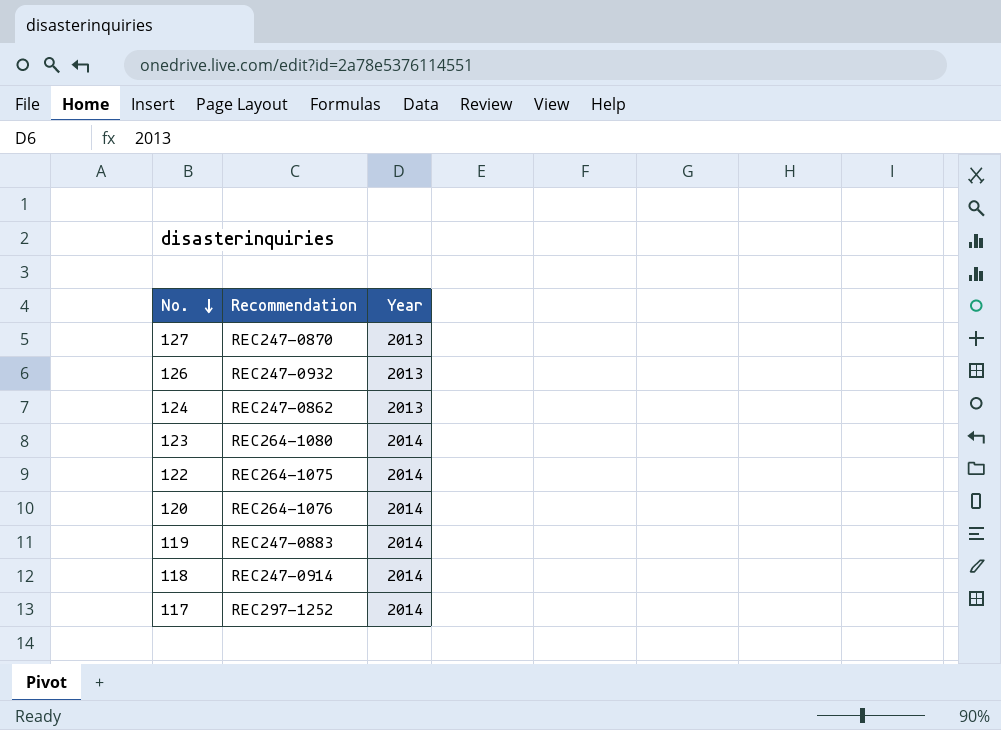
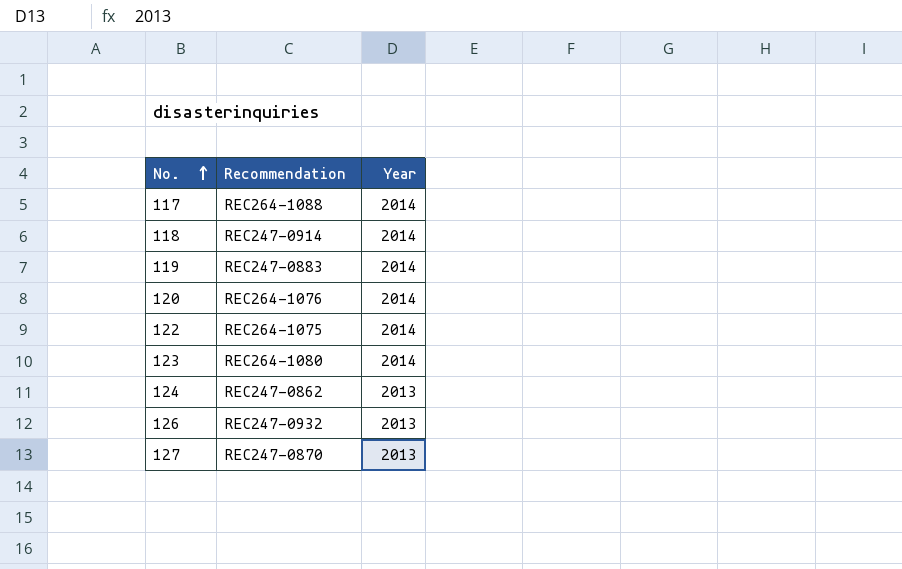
row order: No. descending -> No. ascending
117 | Recommendation: REC297-1252 -> REC264-1088

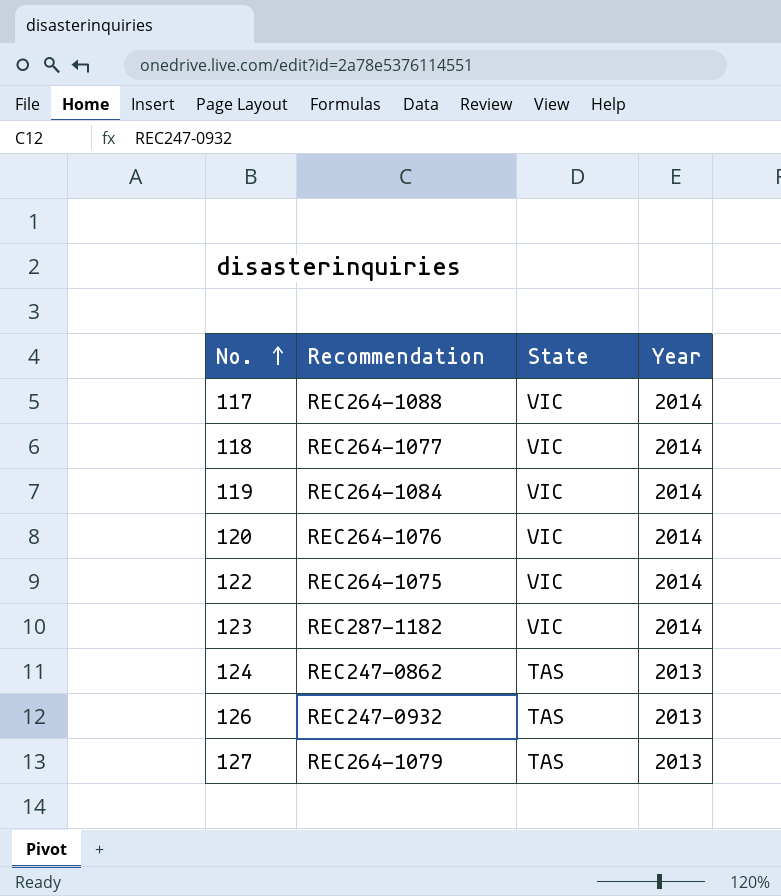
column State | position: none -> 3
118 | Recommendation: REC247-0914 -> REC264-1077
119 | Recommendation: REC247-0883 -> REC264-1084
123 | Recommendation: REC264-1080 -> REC287-1182
127 | Recommendation: REC247-0870 -> REC264-1079

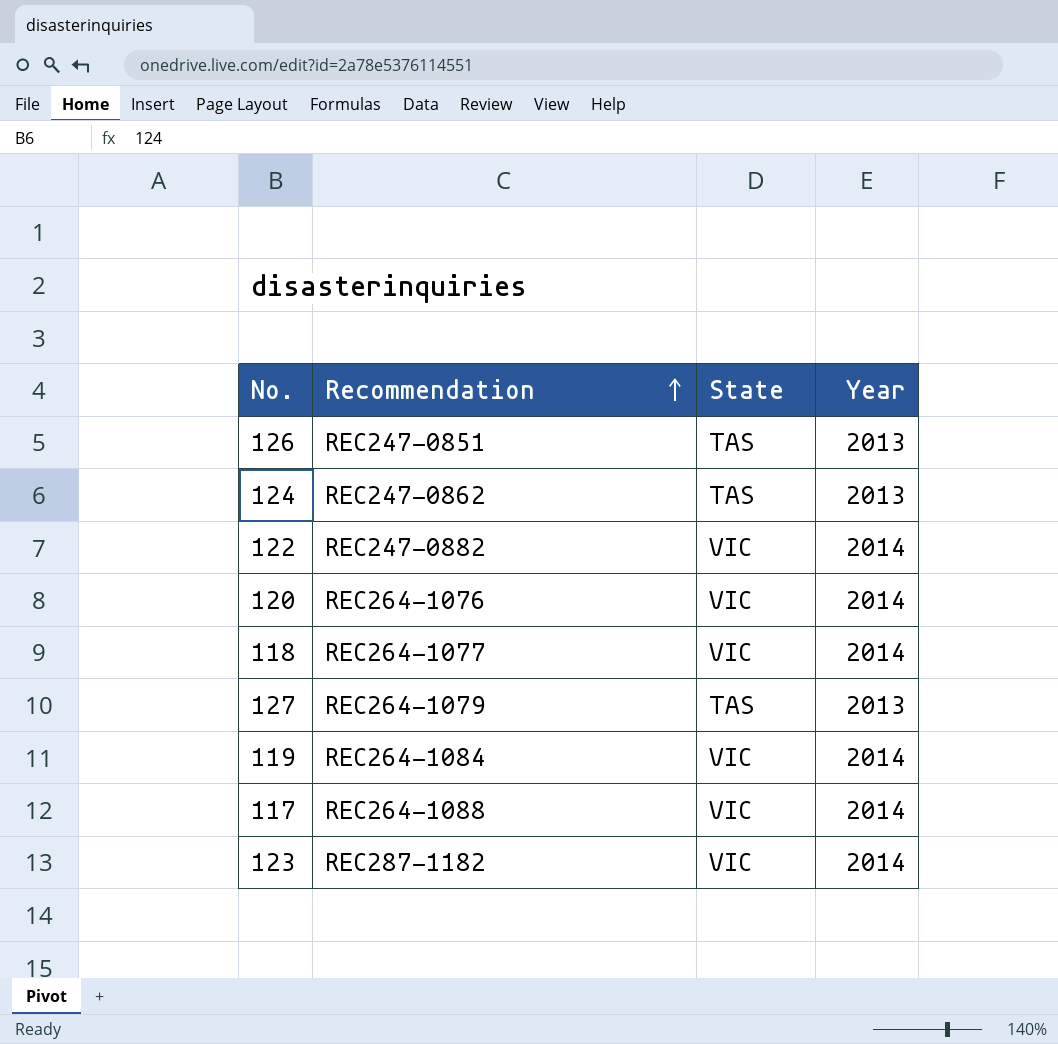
row order: No. ascending -> Recommendation ascending
126 | Recommendation: REC247-0932 -> REC247-0851
122 | Recommendation: REC264-1075 -> REC247-0882

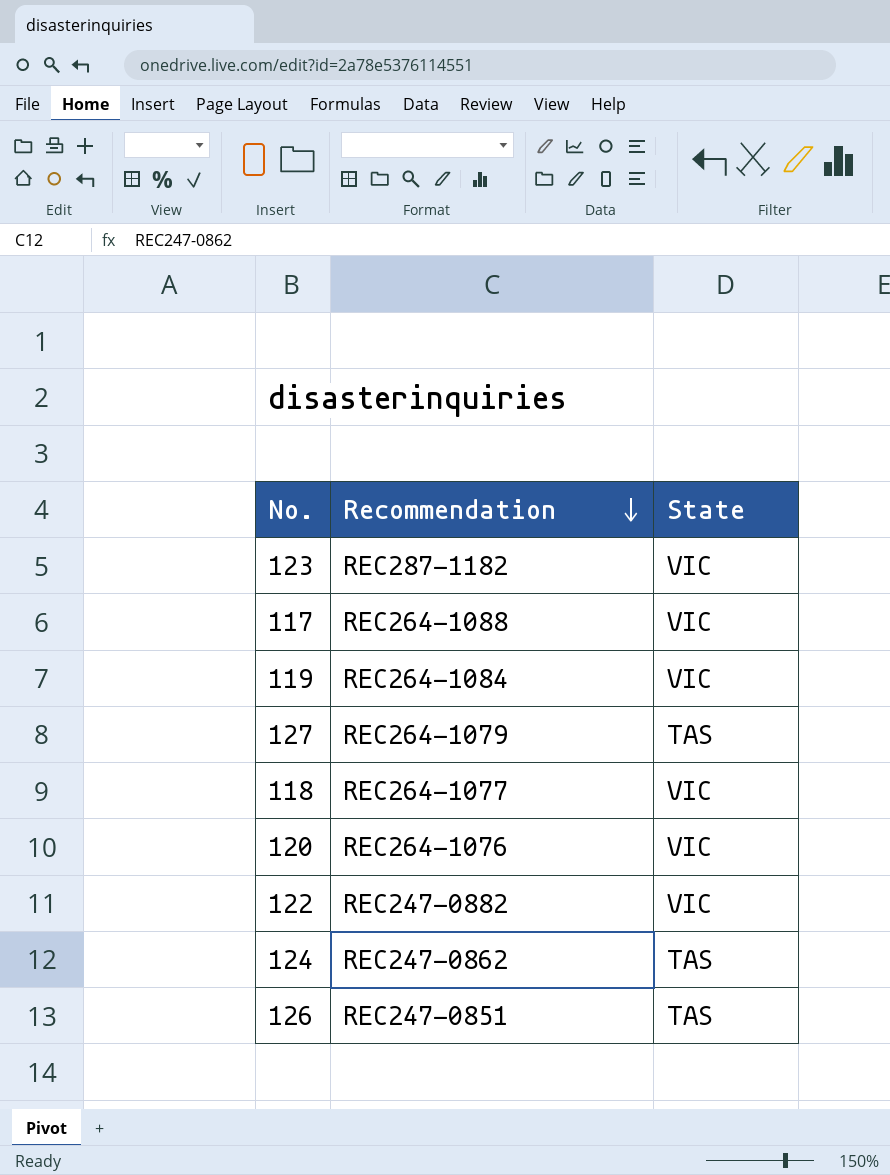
row order: Recommendation ascending -> Recommendation descending
column Year | position: 4 -> none

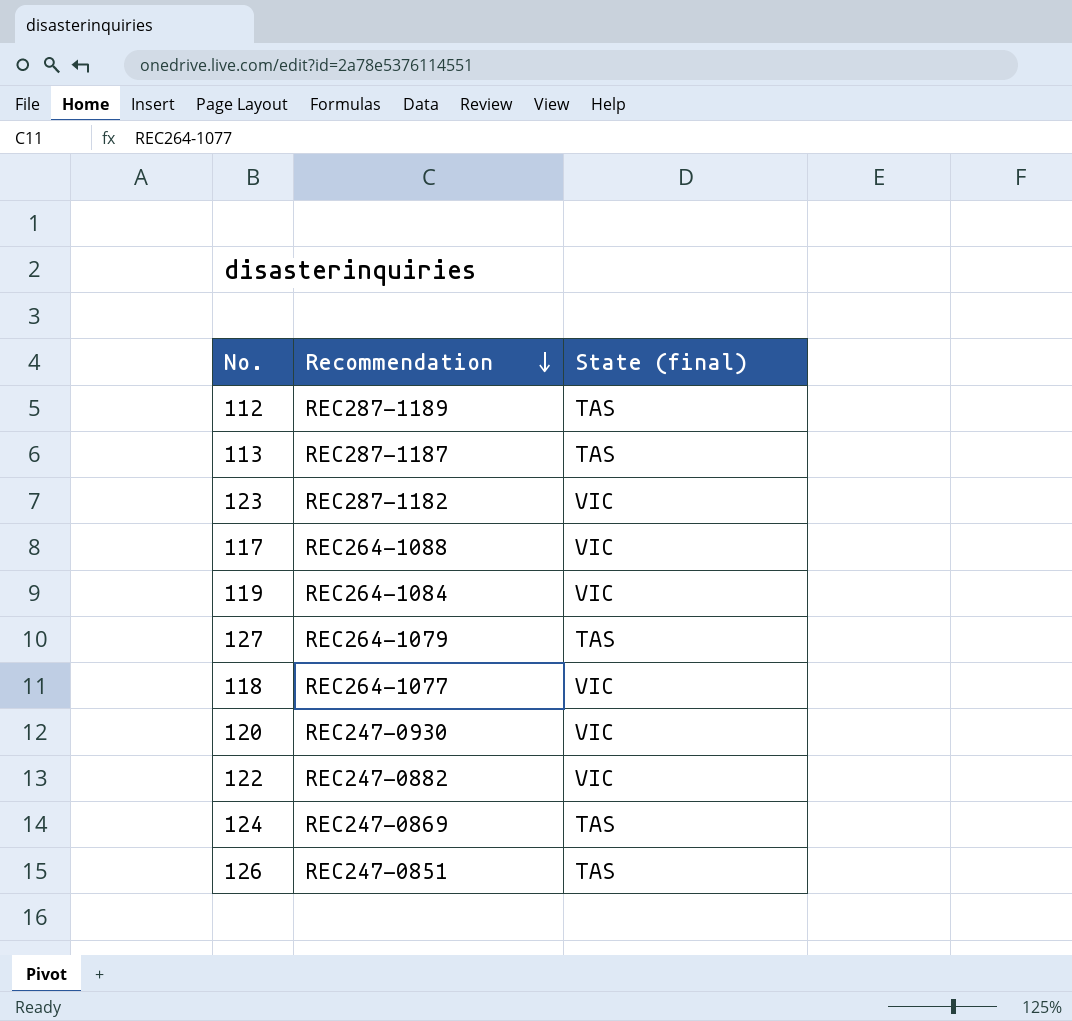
column name: State -> State (final)
row 112: none -> REC287-1189 | TAS
row 113: none -> REC287-1187 | TAS
120 | Recommendation: REC264-1076 -> REC247-0930
124 | Recommendation: REC247-0862 -> REC247-0869

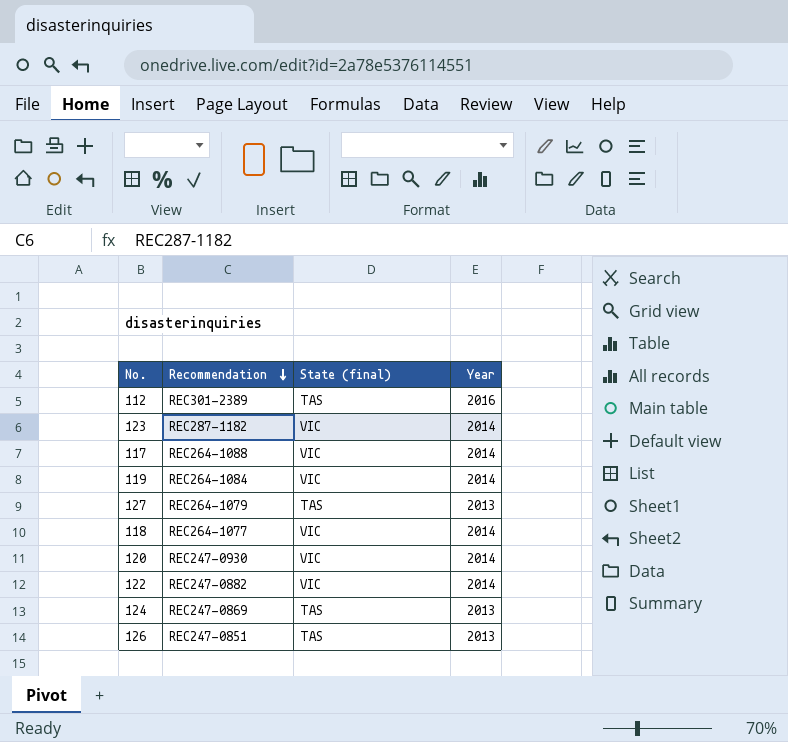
column Year | position: none -> 4
row 113: REC287-1187 | TAS -> none
112 | Recommendation: REC287-1189 -> REC301-2389

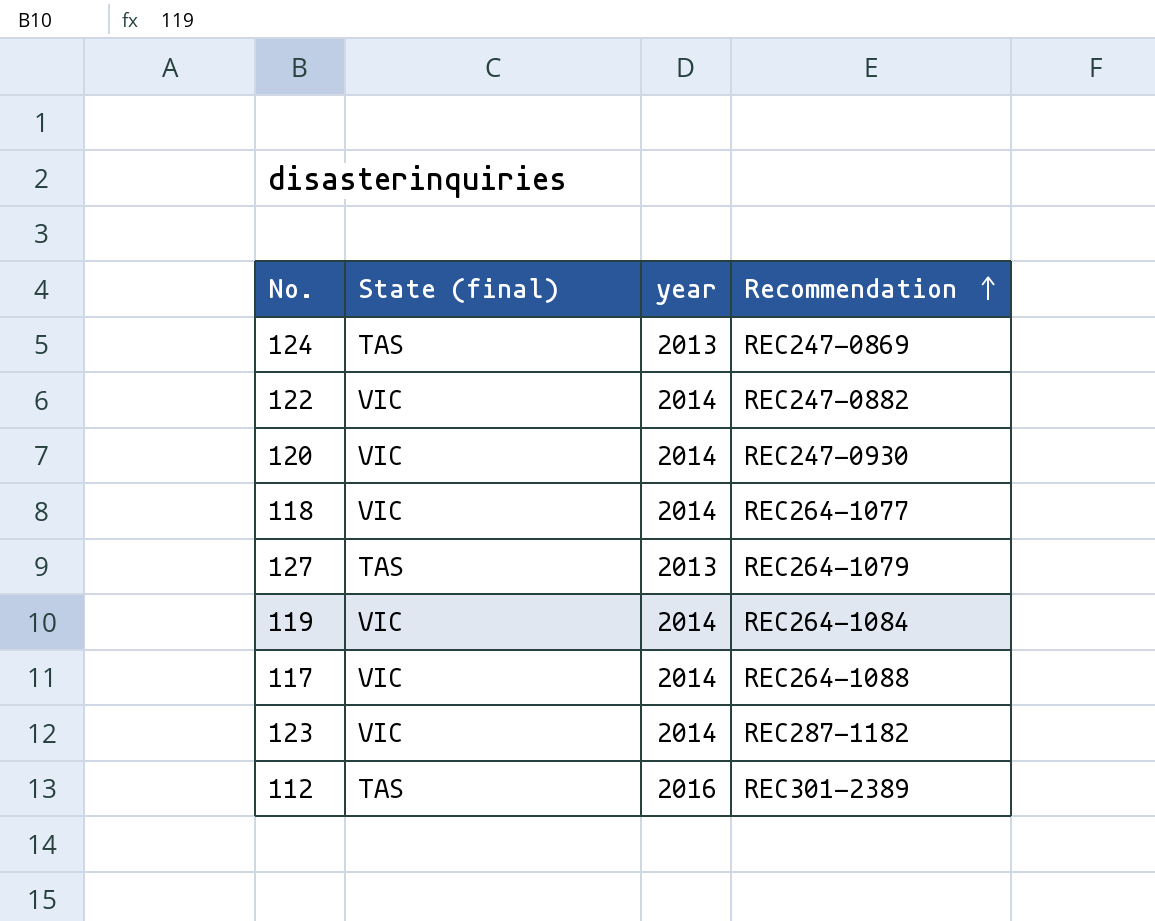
row order: Recommendation descending -> Recommendation ascending
column name: Year -> year
column Recommendation | position: 2 -> 4
row 126: REC247-0851 | TAS | 2013 -> none

